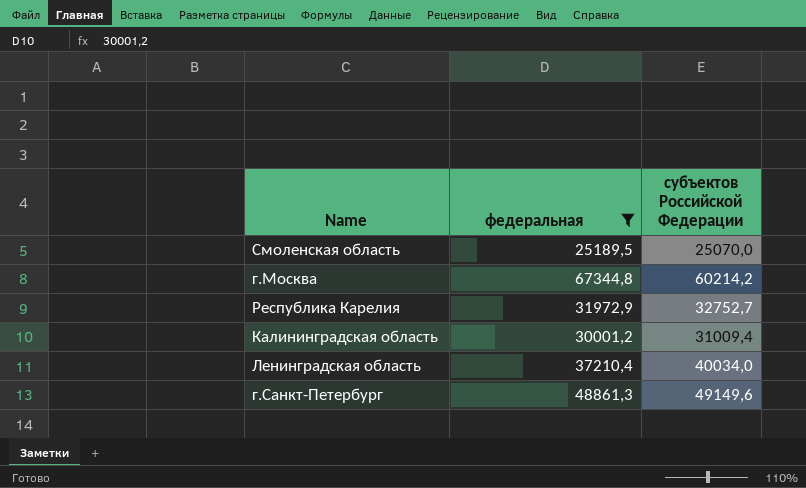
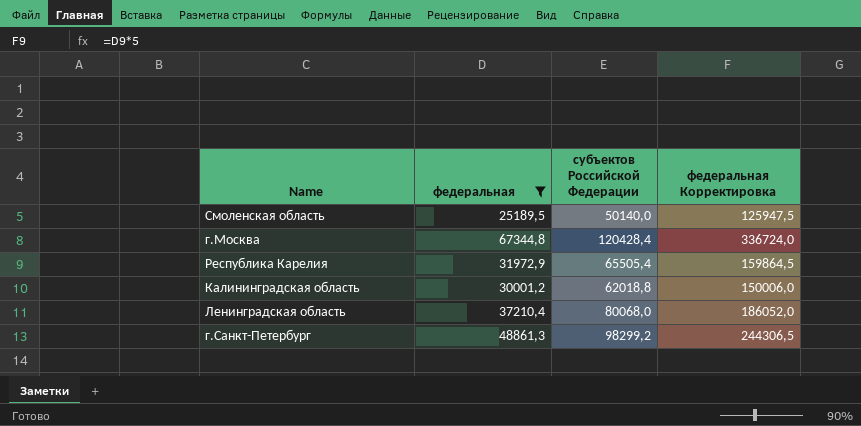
column федеральная Корректировка | formula: none -> [федеральная] * 5
Смоленская область | субъектов Российской Федерации: 25070,0 -> 50140,0
г.Москва | субъектов Российской Федерации: 60214,2 -> 120428,4
Республика Карелия | субъектов Российской Федерации: 32752,7 -> 65505,4
Калининградская область | субъектов Российской Федерации: 31009,4 -> 62018,8
Ленинградская область | субъектов Российской Федерации: 40034,0 -> 80068,0
г.Санкт-Петербург | субъектов Российской Федерации: 49149,6 -> 98299,2

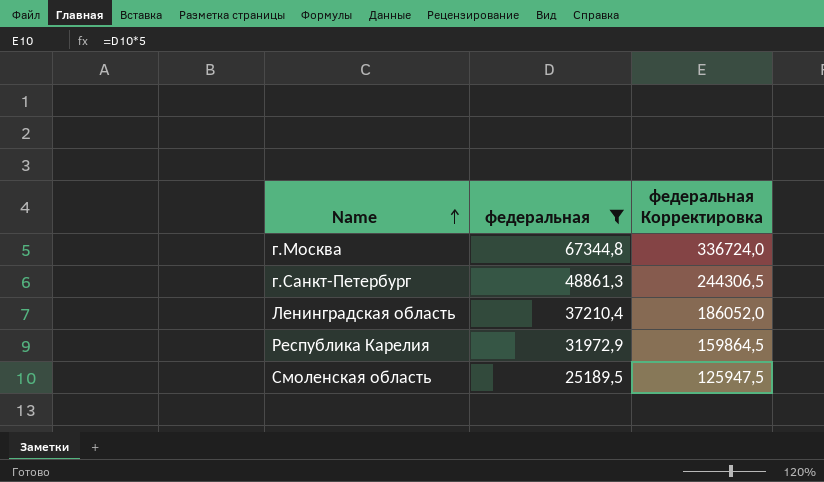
row order: none -> Name ascending
column субъектов Российской Федерации | position: 3 -> none
row Калининградская область: 30001,2 | 62018,8 | 150006,0 -> none

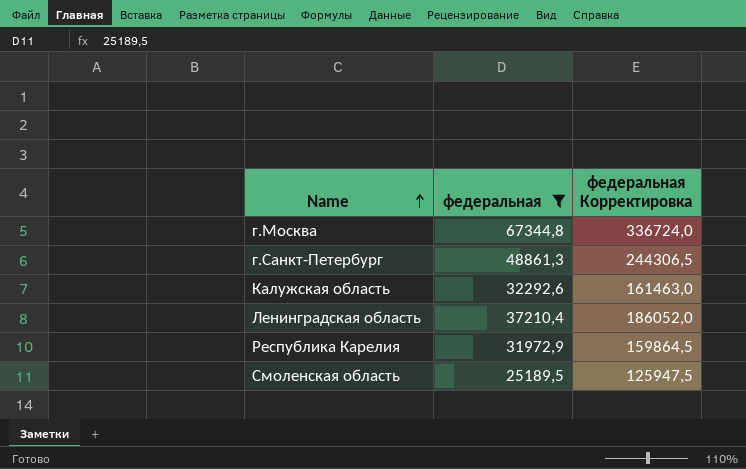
row Калужская область: none -> 32292,6 | 161463,0

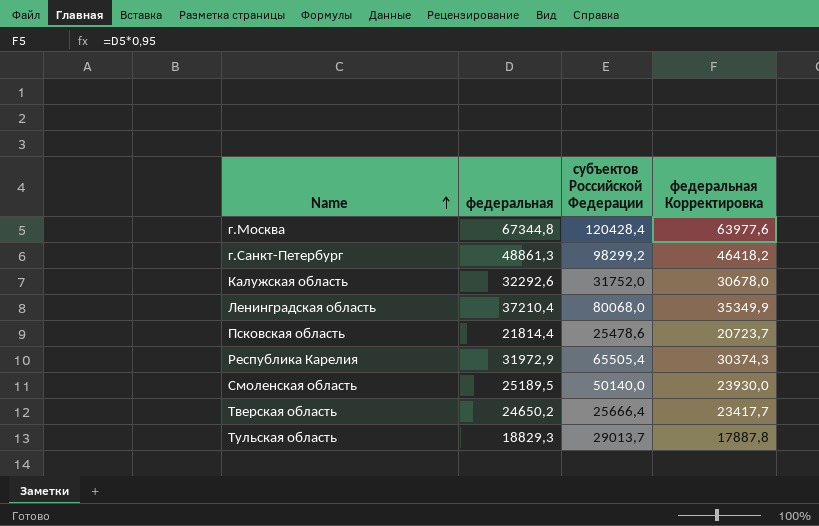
filter: федеральная >= 25189,5 -> none
column субъектов Российской Федерации | position: none -> 3
column федеральная Корректировка | formula: [федеральная] * 5 -> [федеральная] * 0,95

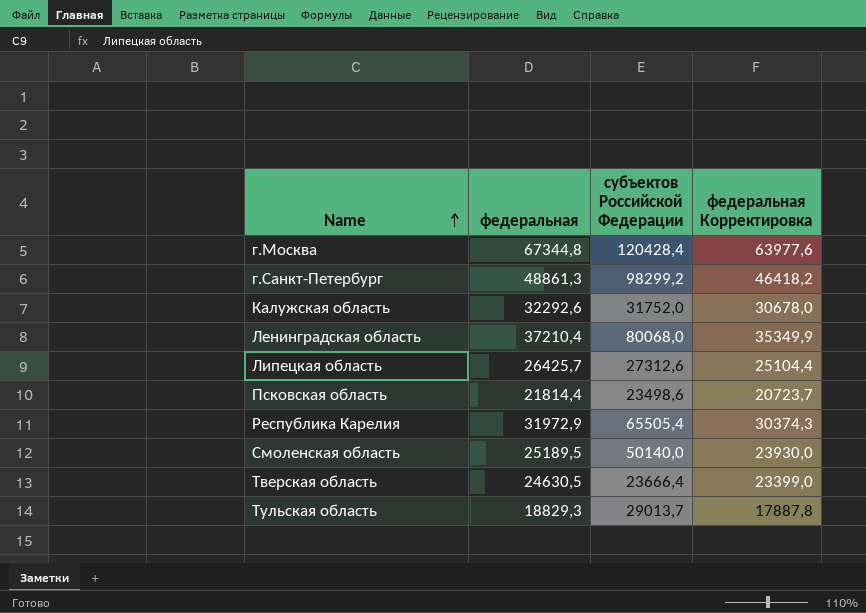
row Липецкая область: none -> 26425,7 | 27312,6 | 25104,4
Псковская область | субъектов Российской Федерации: 25478,6 -> 23498,6
Тверская область | федеральная: 24650,2 -> 24630,5
Тверская область | субъектов Российской Федерации: 25666,4 -> 23666,4
Тверская область | федеральная Корректировка: 23417,7 -> 23399,0

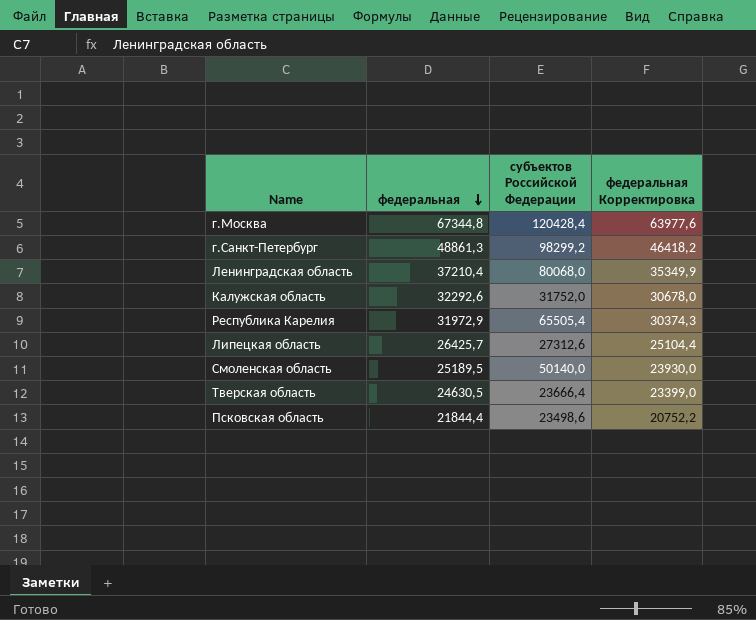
row order: Name ascending -> федеральная descending
row Тульская область: 18829,3 | 29013,7 | 17887,8 -> none
Псковская область | федеральная: 21814,4 -> 21844,4
Псковская область | федеральная Корректировка: 20723,7 -> 20752,2

